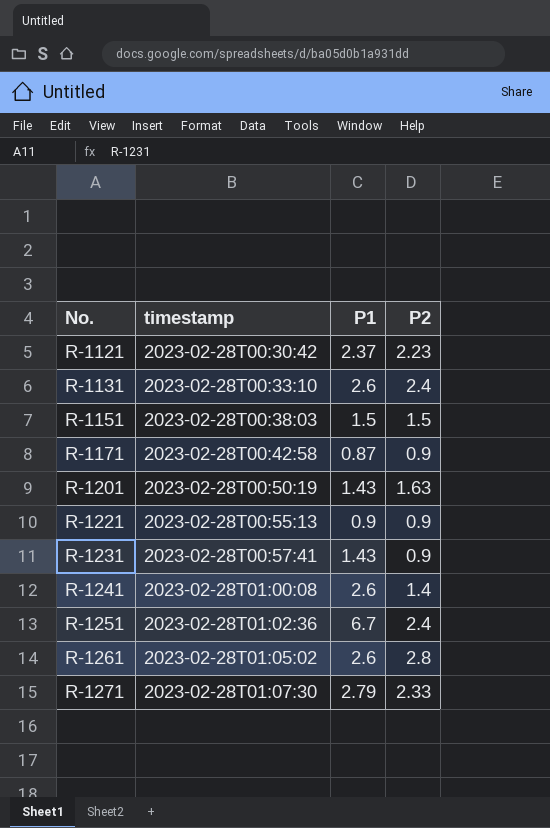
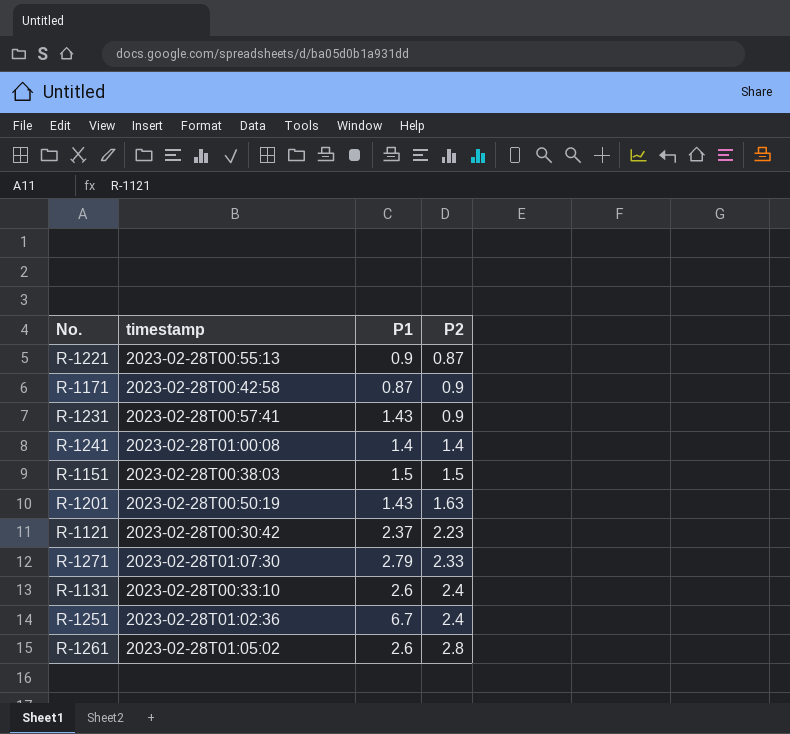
row order: No. ascending -> P2 ascending
R-1221 | P2: 0.9 -> 0.87
R-1241 | P1: 2.6 -> 1.4

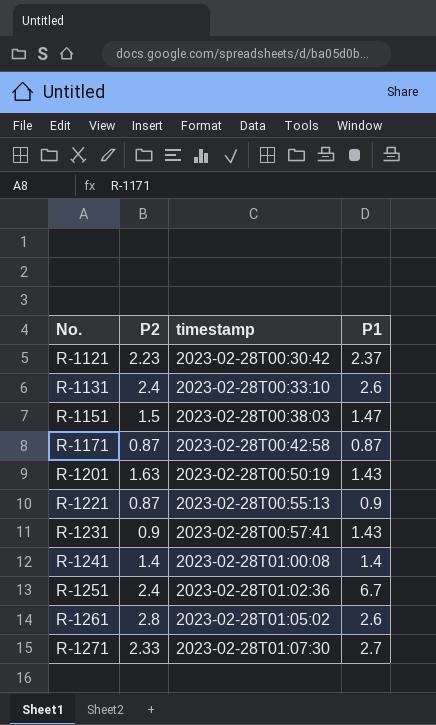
row order: P2 ascending -> No. ascending
column P2 | position: 4 -> 2
R-1151 | P1: 1.5 -> 1.47
R-1171 | P2: 0.9 -> 0.87
R-1271 | P1: 2.79 -> 2.7

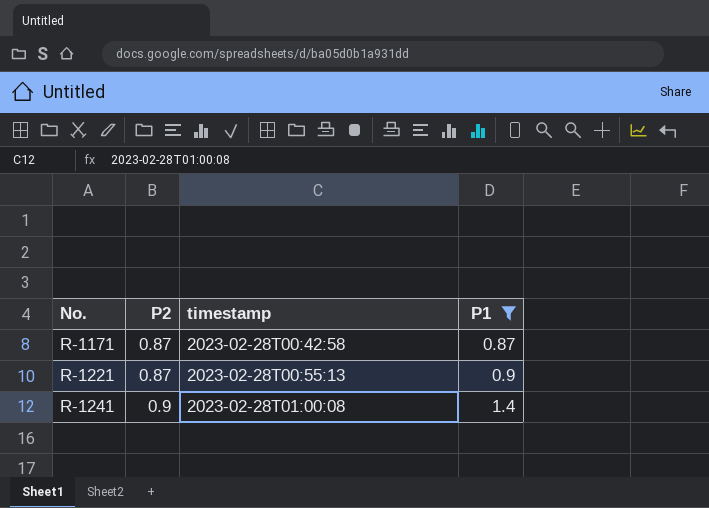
filter: none -> P1 <= 1.4
R-1241 | P2: 1.4 -> 0.9

